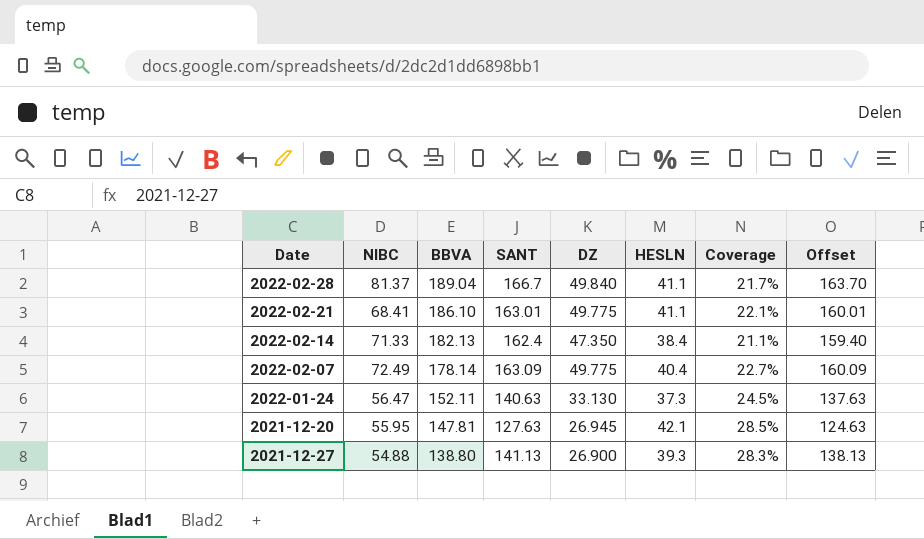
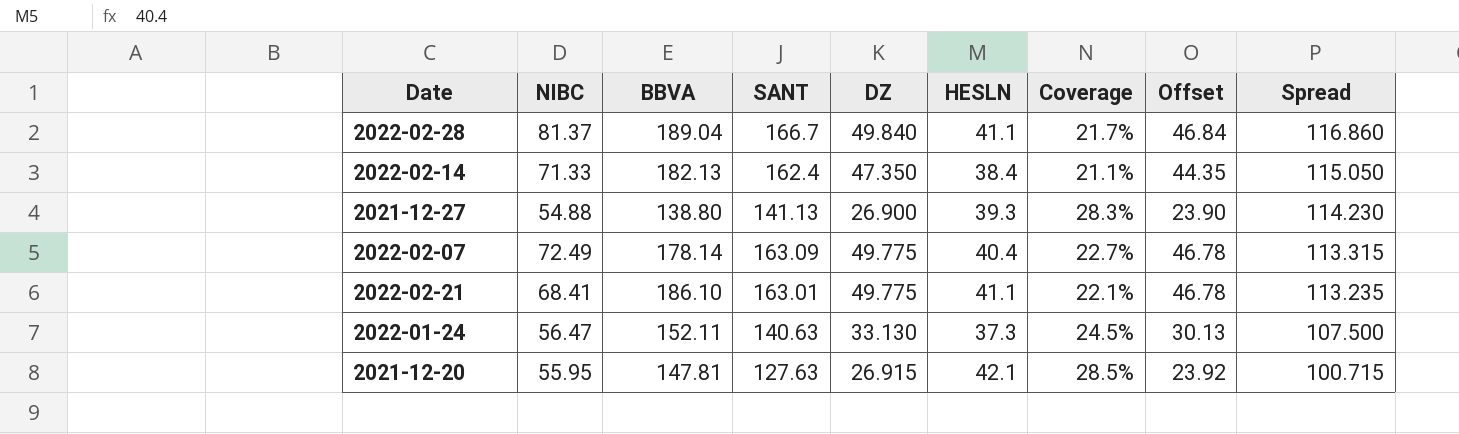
row order: BBVA descending -> Spread descending
column Offset | formula: [SANT] - 3 -> [DZ] - 3
column Spread | formula: none -> [SANT] - [DZ]
2021-12-20 | DZ: 26.945 -> 26.915

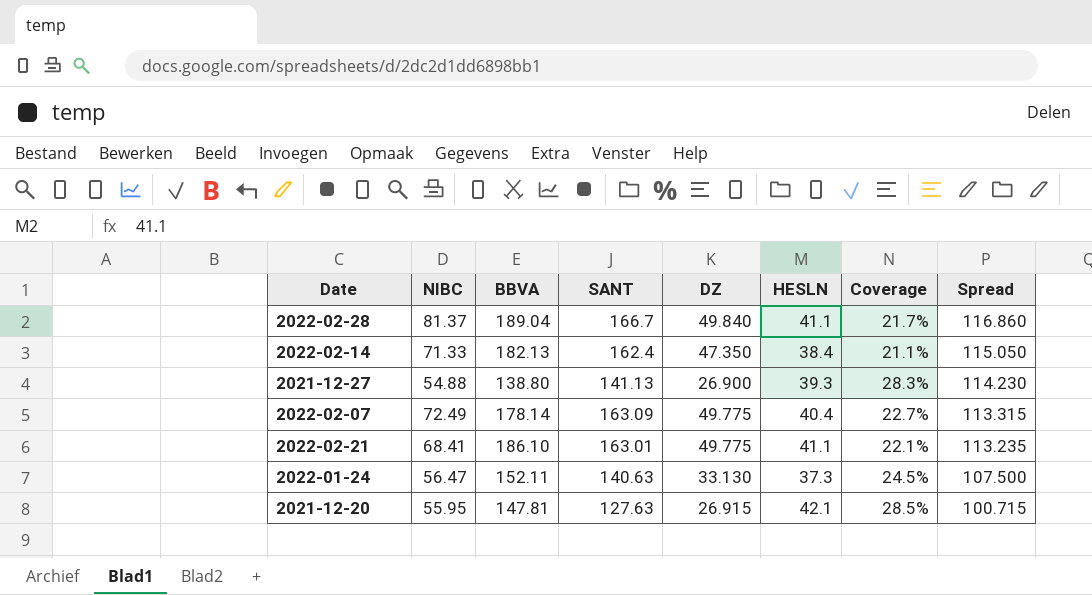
column Offset | formula: [DZ] - 3 -> none

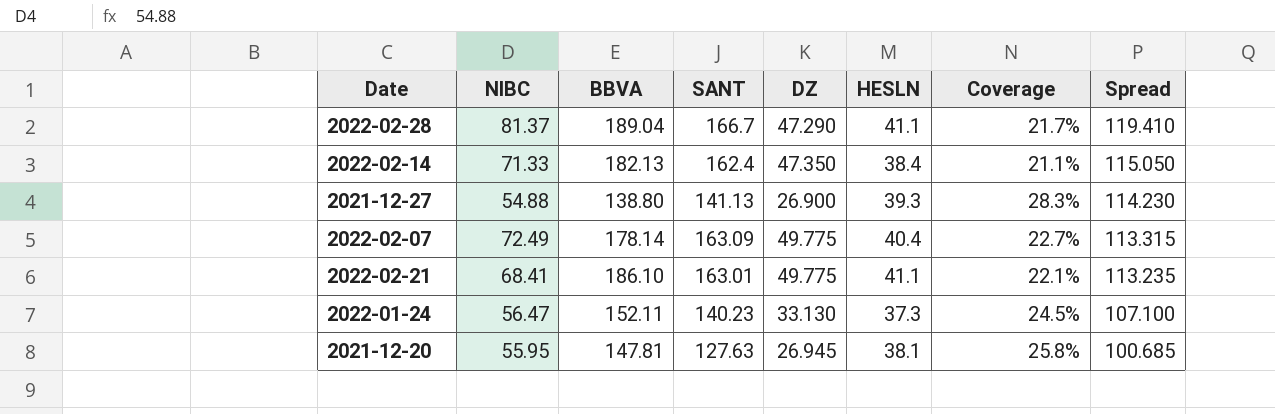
2022-02-28 | DZ: 49.840 -> 47.290
2022-02-28 | Spread: 116.860 -> 119.410
2022-01-24 | SANT: 140.63 -> 140.23
2022-01-24 | Spread: 107.500 -> 107.100
2021-12-20 | DZ: 26.915 -> 26.945
2021-12-20 | HESLN: 42.1 -> 38.1
2021-12-20 | Coverage: 28.5% -> 25.8%
2021-12-20 | Spread: 100.715 -> 100.685

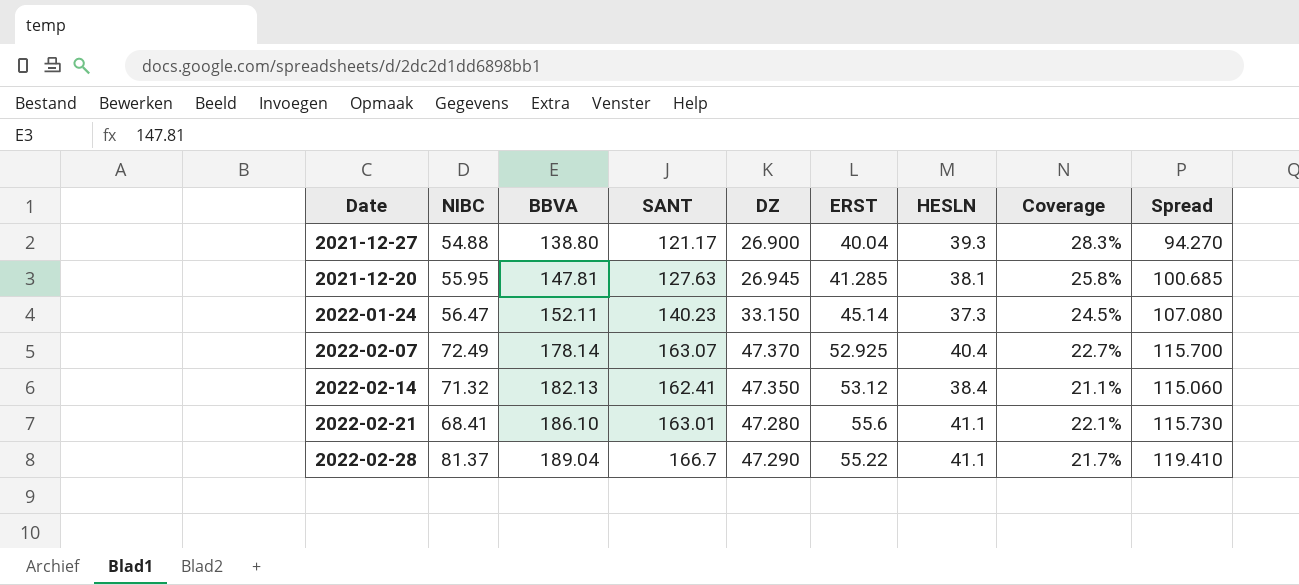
row order: Spread descending -> BBVA ascending
column ERST | position: none -> 6
2021-12-27 | SANT: 141.13 -> 121.17
2021-12-27 | Spread: 114.230 -> 94.270
2022-01-24 | DZ: 33.130 -> 33.150
2022-01-24 | Spread: 107.100 -> 107.080
2022-02-07 | SANT: 163.09 -> 163.07
2022-02-07 | DZ: 49.775 -> 47.370
2022-02-07 | Spread: 113.315 -> 115.700
2022-02-14 | NIBC: 71.33 -> 71.32
2022-02-14 | SANT: 162.4 -> 162.41
2022-02-14 | Spread: 115.050 -> 115.060
2022-02-21 | DZ: 49.775 -> 47.280
2022-02-21 | Spread: 113.235 -> 115.730

